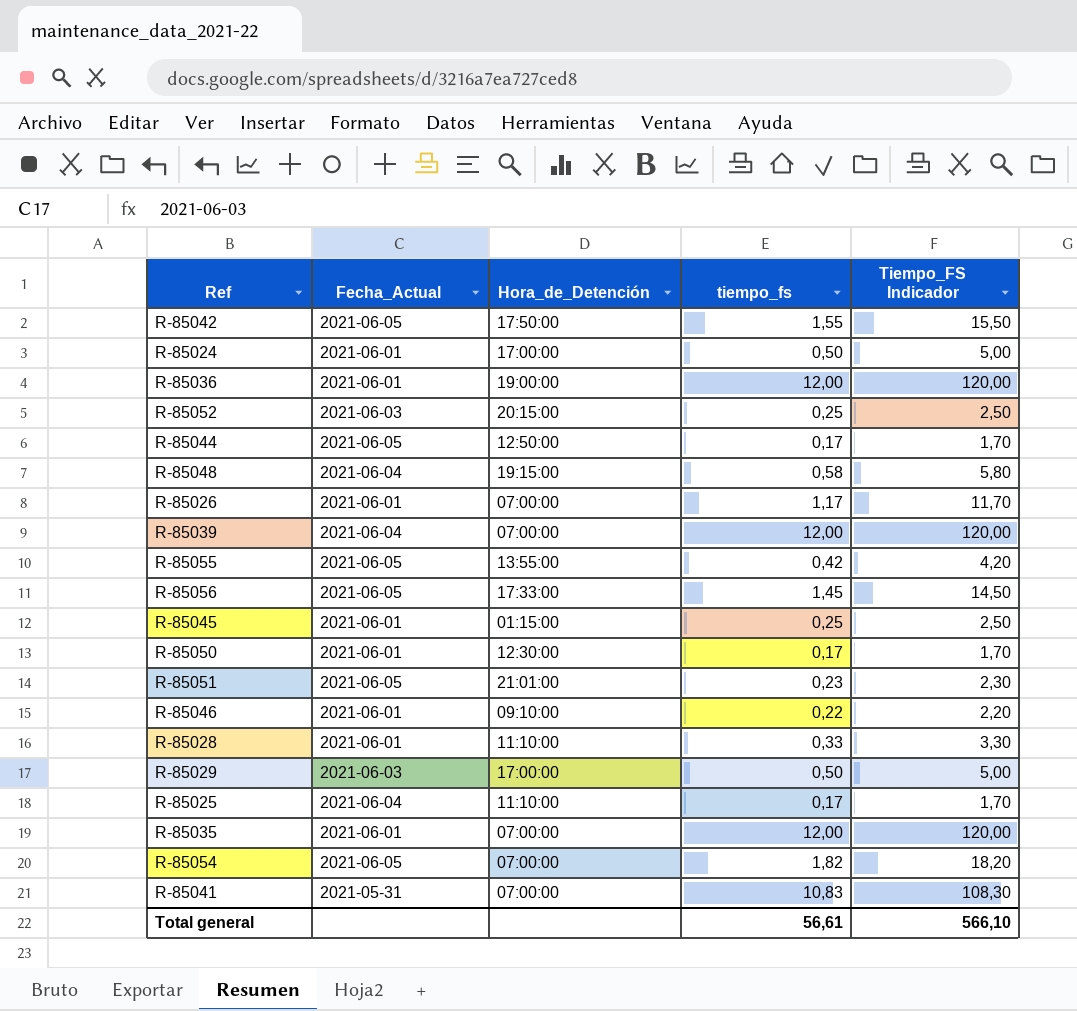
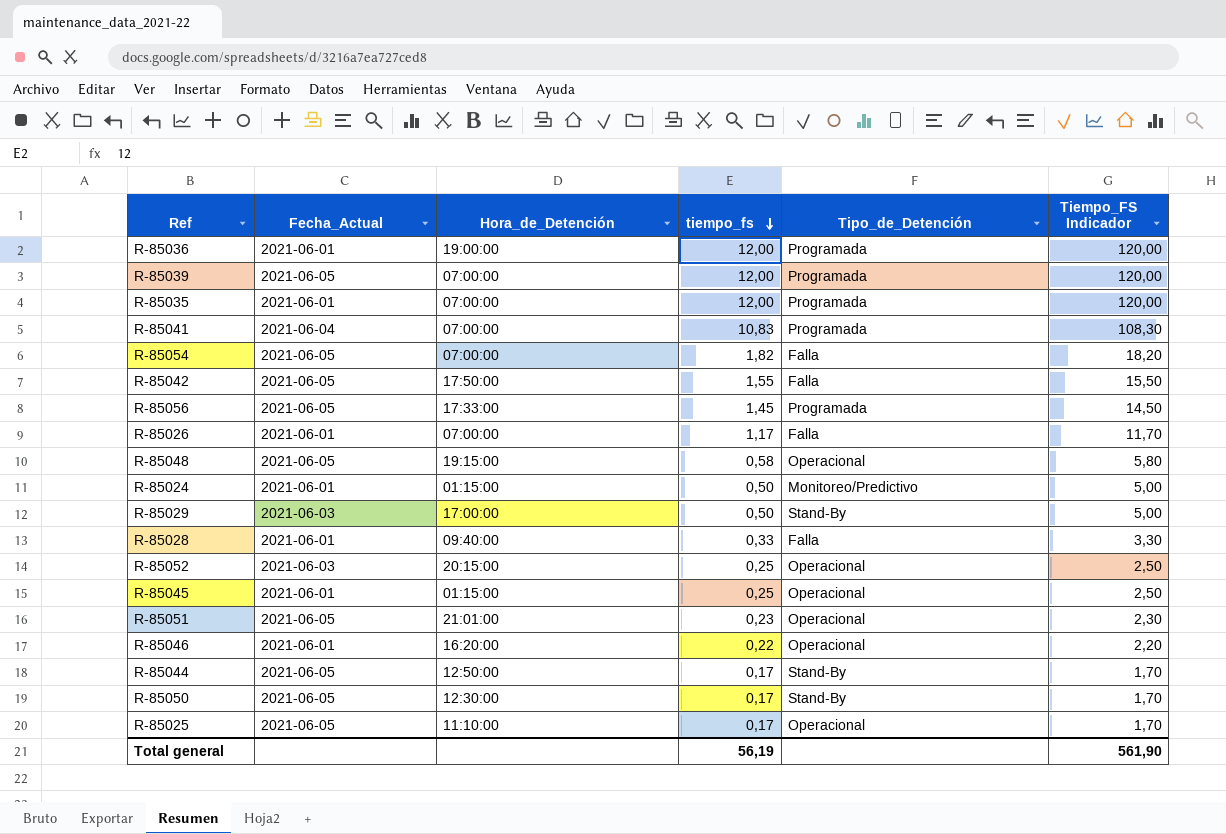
row order: none -> tiempo_fs descending
column Tipo_de_Detención | position: none -> 5
row R-85055: 2021-06-05 | 13:55:00 | 0,42 | 4,20 -> none
R-85039 | Fecha_Actual: 2021-06-04 -> 2021-06-05
R-85041 | Fecha_Actual: 2021-05-31 -> 2021-06-04
R-85048 | Fecha_Actual: 2021-06-04 -> 2021-06-05
R-85024 | Hora_de_Detención: 17:00:00 -> 01:15:00
R-85028 | Hora_de_Detención: 11:10:00 -> 09:40:00
R-85046 | Hora_de_Detención: 09:10:00 -> 16:20:00
R-85050 | Fecha_Actual: 2021-06-01 -> 2021-06-05
R-85025 | Fecha_Actual: 2021-06-04 -> 2021-06-05
Total general | tiempo_fs: 56,61 -> 56,19
Total general | Tiempo_FS Indicador: 566,10 -> 561,90

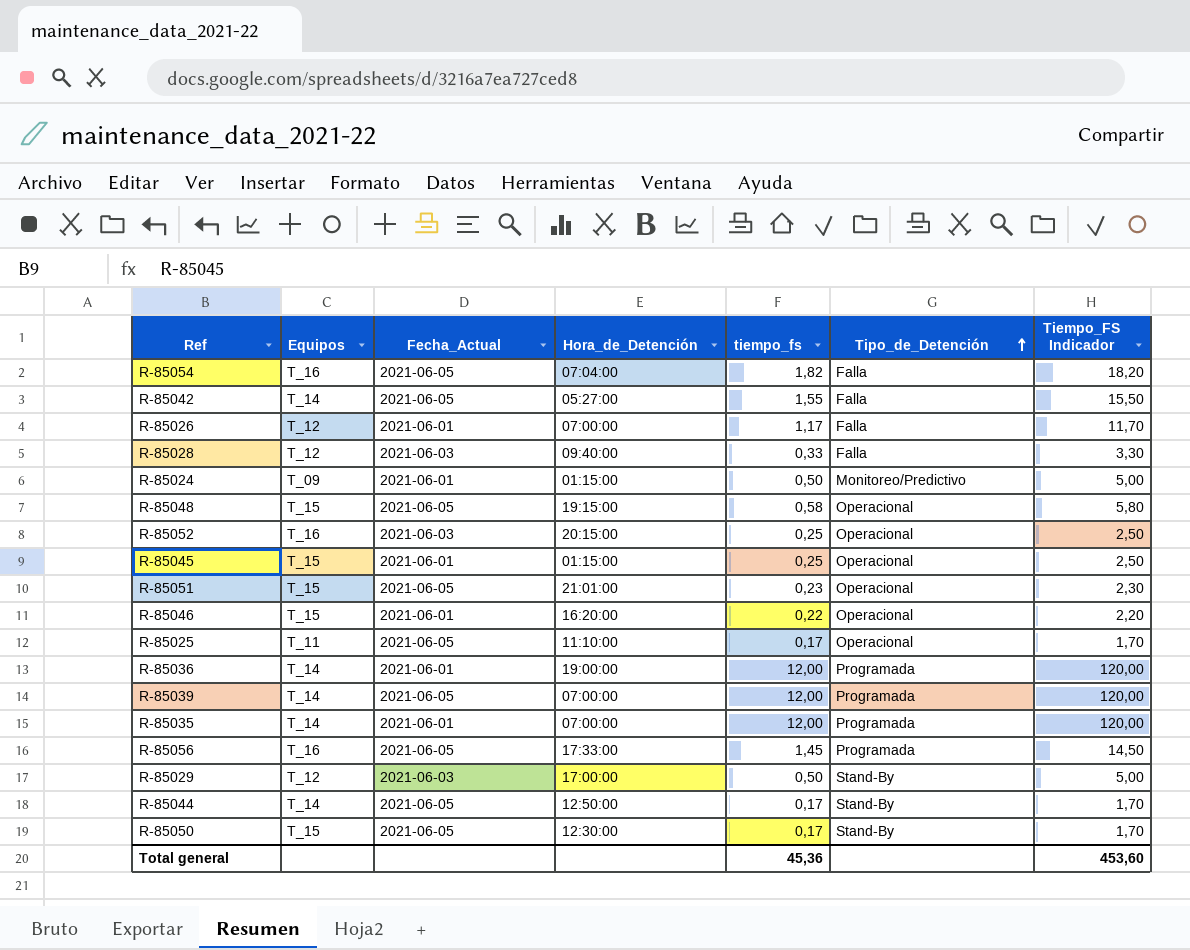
row order: tiempo_fs descending -> Tipo_de_Detención ascending
column Equipos | position: none -> 2
row R-85041: 2021-06-04 | 07:00:00 | 10,83 | Programada | 108,30 -> none
R-85054 | Hora_de_Detención: 07:00:00 -> 07:04:00
R-85042 | Hora_de_Detención: 17:50:00 -> 05:27:00
R-85028 | Fecha_Actual: 2021-06-01 -> 2021-06-03
Total general | tiempo_fs: 56,19 -> 45,36
Total general | Tiempo_FS Indicador: 561,90 -> 453,60

